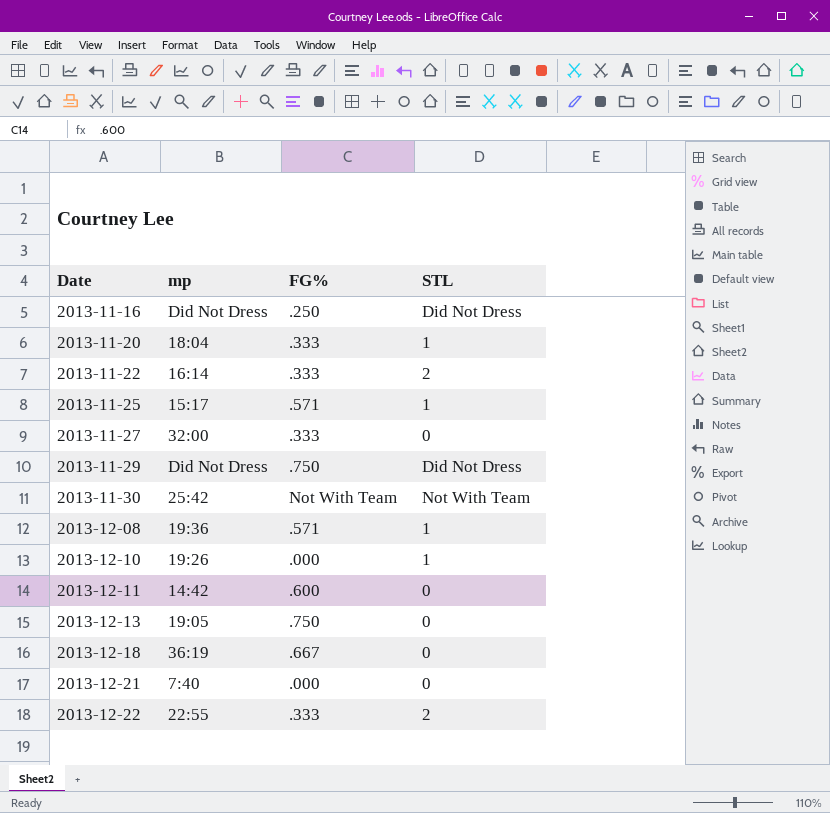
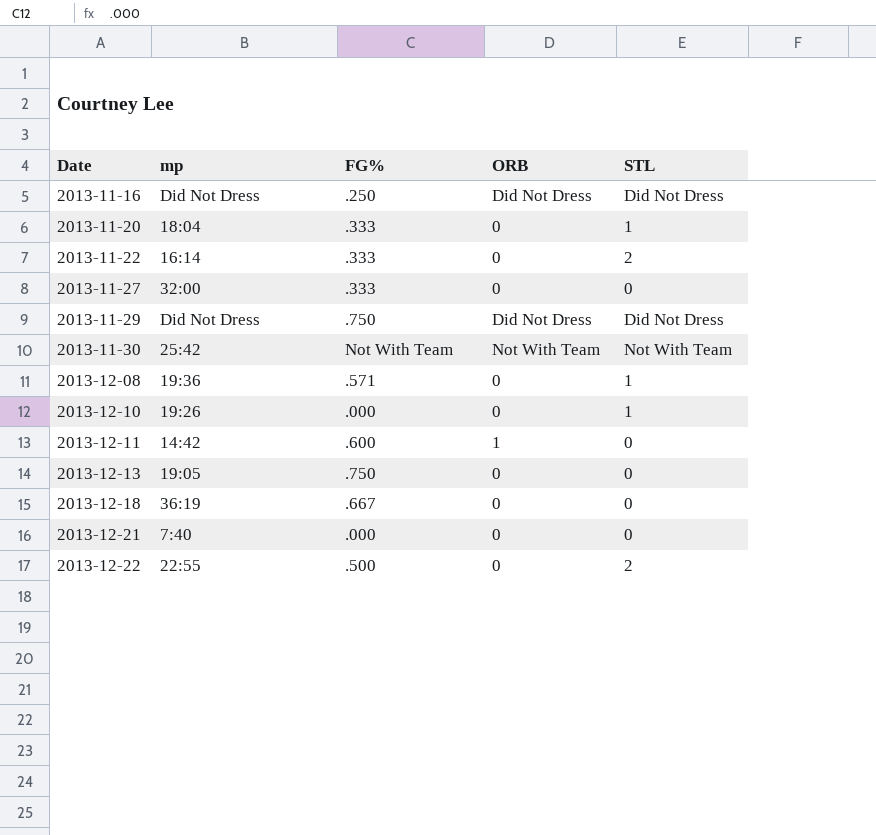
column ORB | position: none -> 4
row 2013-11-25: 15:17 | .571 | 1 -> none
2013-12-22 | FG%: .333 -> .500

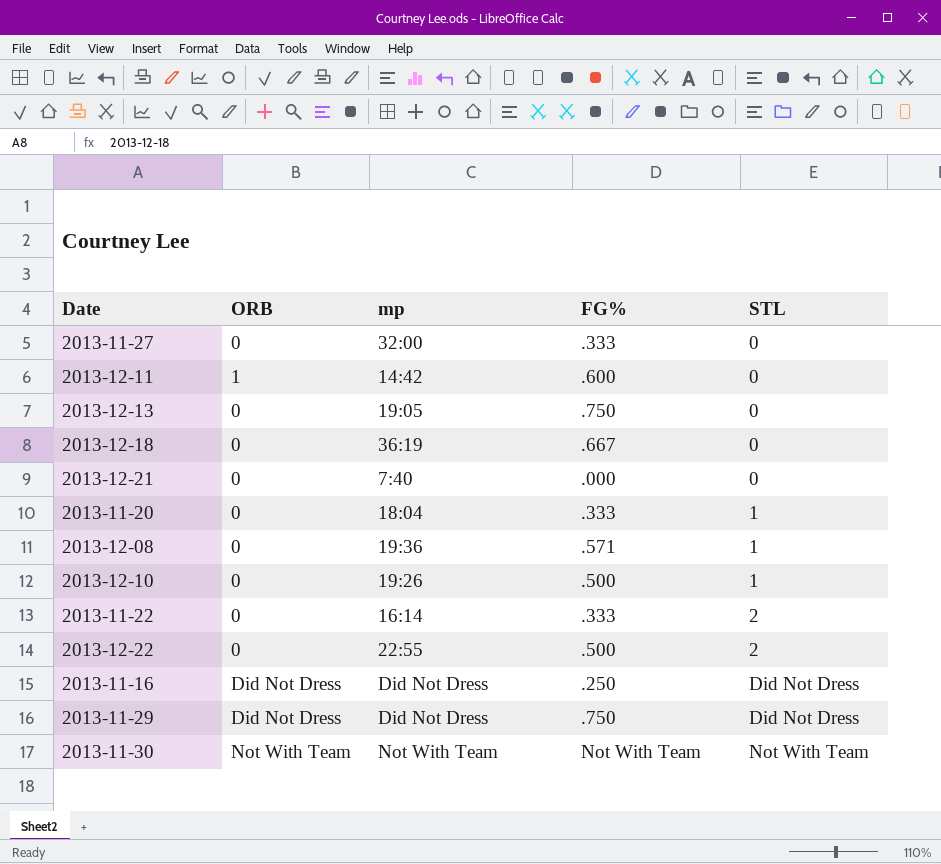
row order: Date ascending -> STL ascending
column ORB | position: 4 -> 2
2013-12-10 | FG%: .000 -> .500
2013-11-30 | mp: 25:42 -> Not With Team

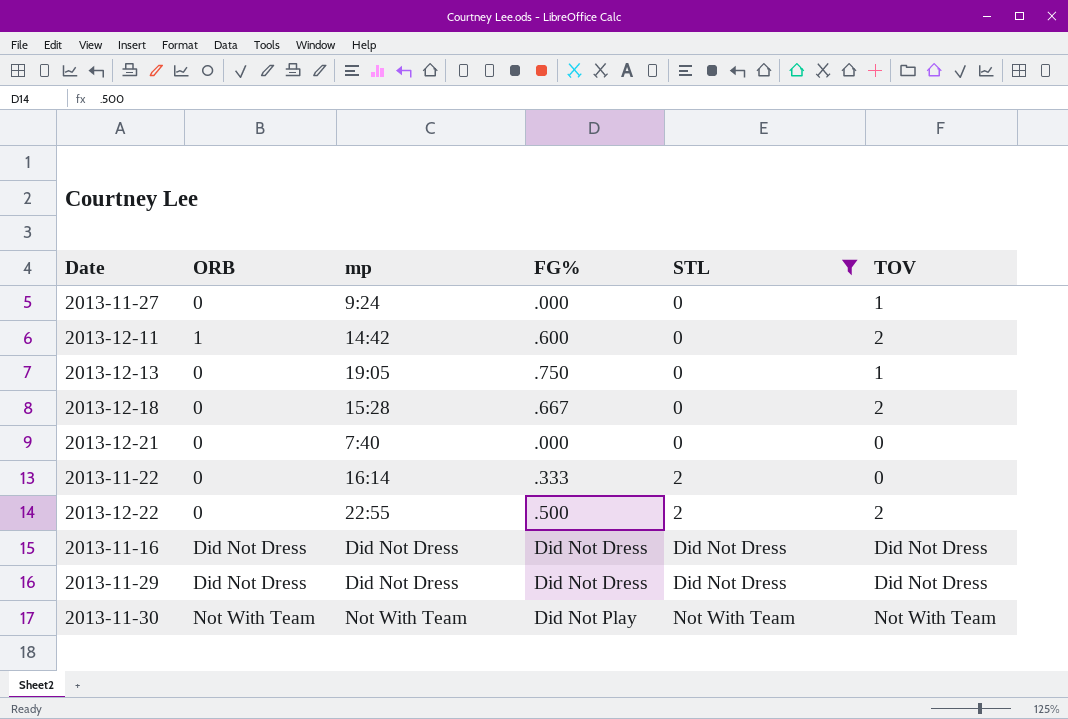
filter: none -> STL != 1
column TOV | position: none -> 6
2013-11-27 | mp: 32:00 -> 9:24
2013-11-27 | FG%: .333 -> .000
2013-12-18 | mp: 36:19 -> 15:28
2013-11-16 | FG%: .250 -> Did Not Dress
2013-11-29 | FG%: .750 -> Did Not Dress
2013-11-30 | FG%: Not With Team -> Did Not Play

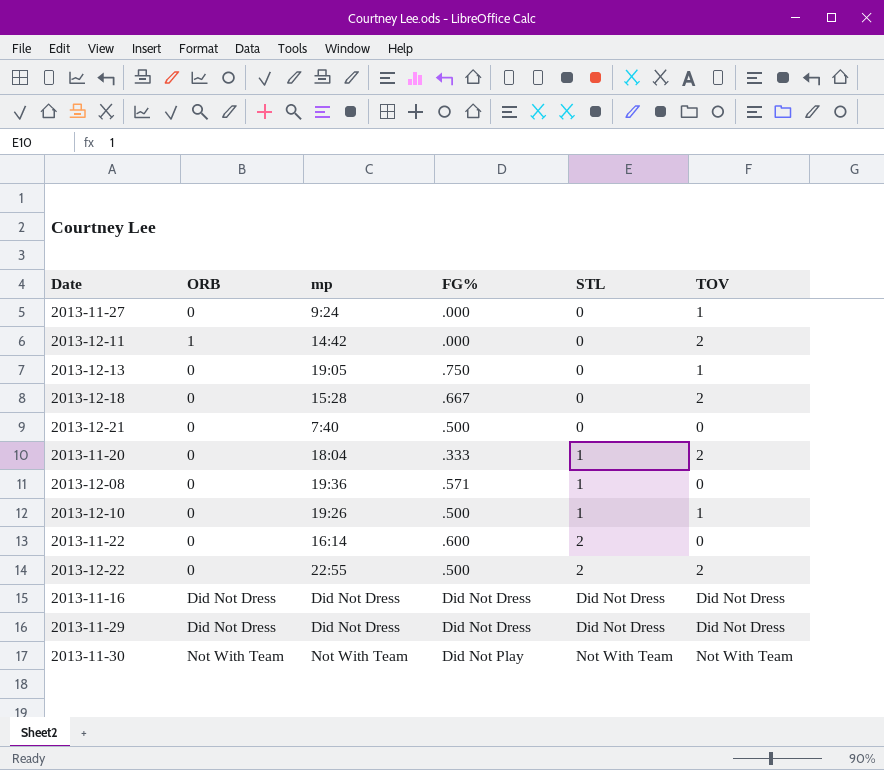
filter: STL != 1 -> none
2013-12-11 | FG%: .600 -> .000
2013-12-21 | FG%: .000 -> .500
2013-11-22 | FG%: .333 -> .600

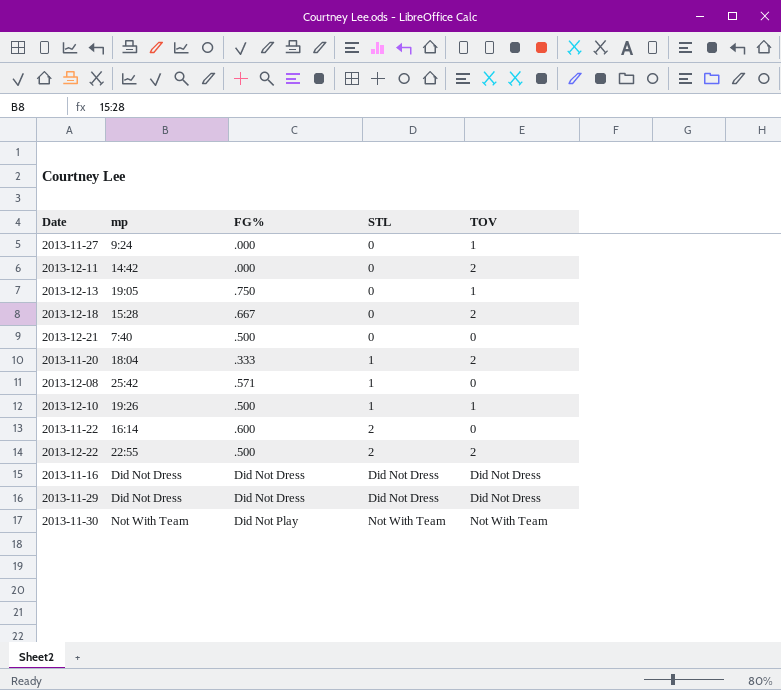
column ORB | position: 2 -> none
2013-12-08 | mp: 19:36 -> 25:42

